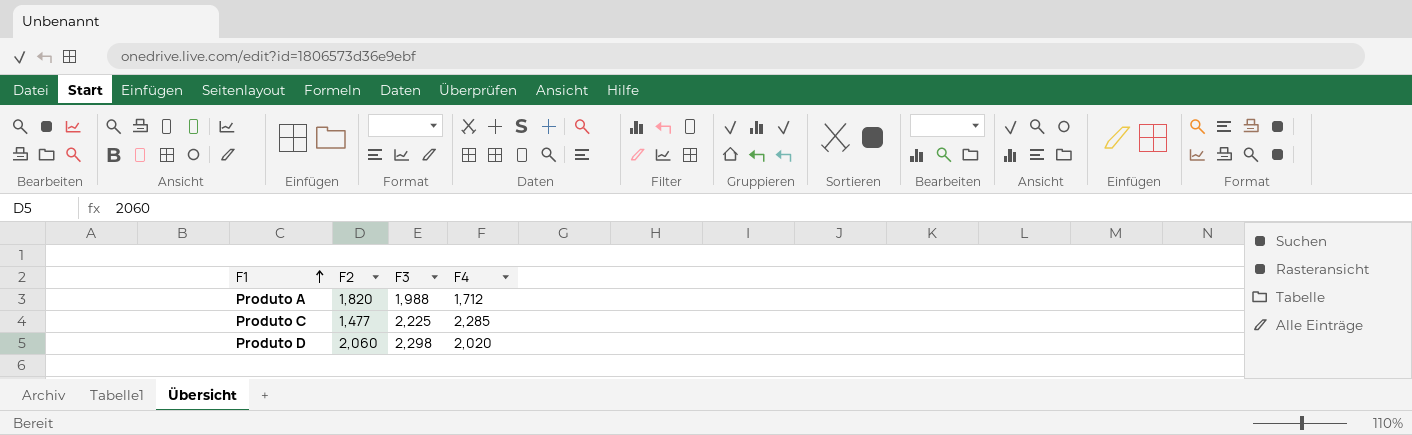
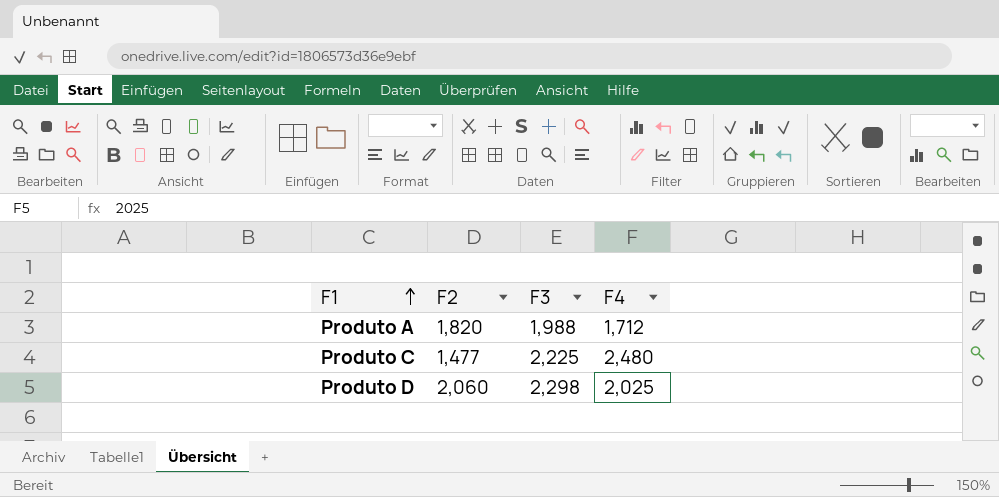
Produto C | F4: 2,285 -> 2,480
Produto D | F4: 2,020 -> 2,025

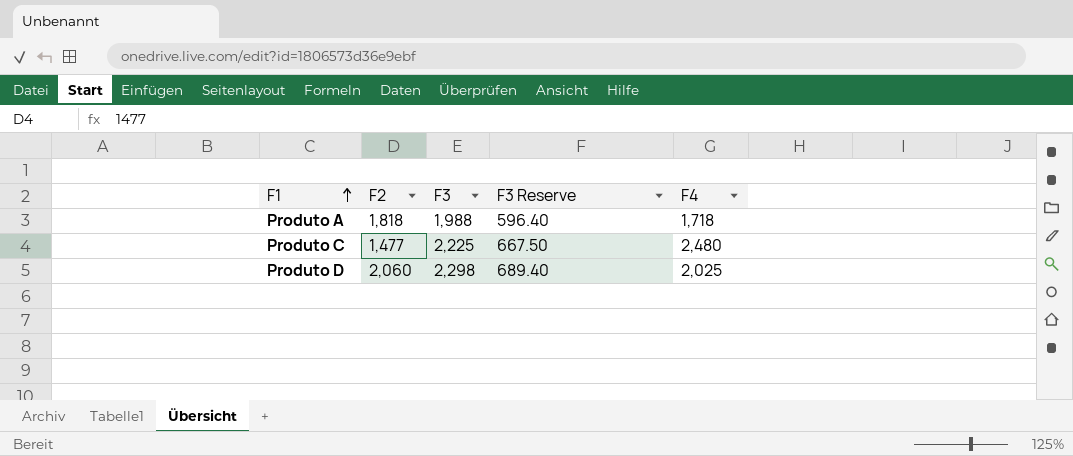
column F3 Reserve | formula: none -> [F3] * 0.3
Produto A | F2: 1,820 -> 1,818
Produto A | F4: 1,712 -> 1,718

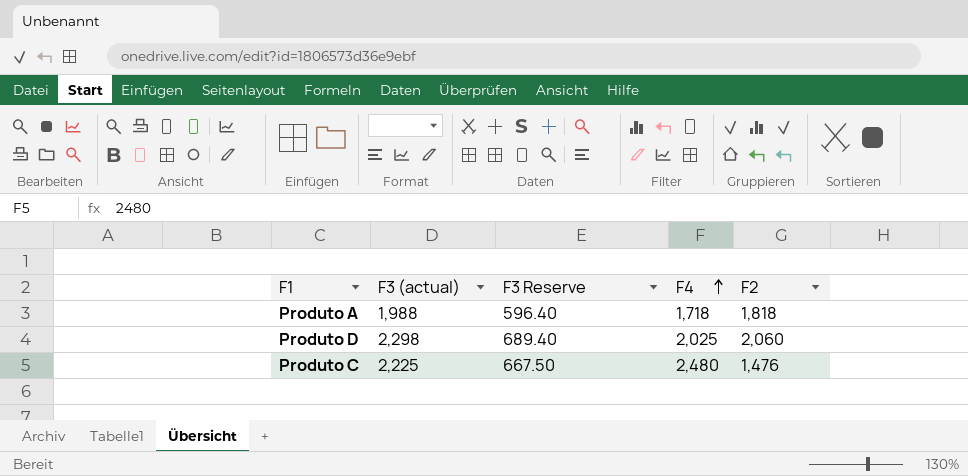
row order: F1 ascending -> F4 ascending
column name: F3 -> F3 (actual)
column F2 | position: 2 -> 5
Produto C | F2: 1,477 -> 1,476

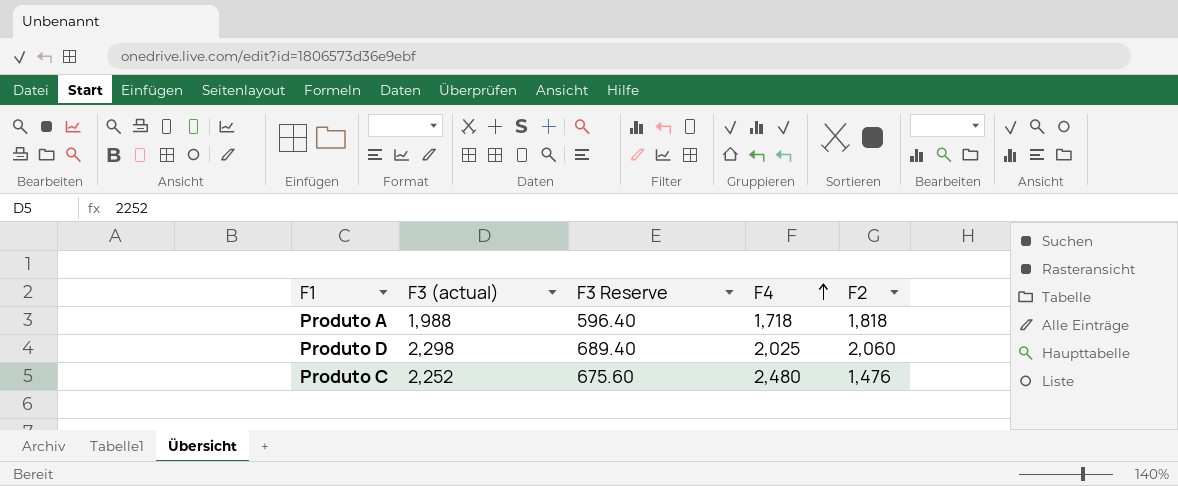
Produto C | F3 (actual): 2,225 -> 2,252
Produto C | F3 Reserve: 667.50 -> 675.60

